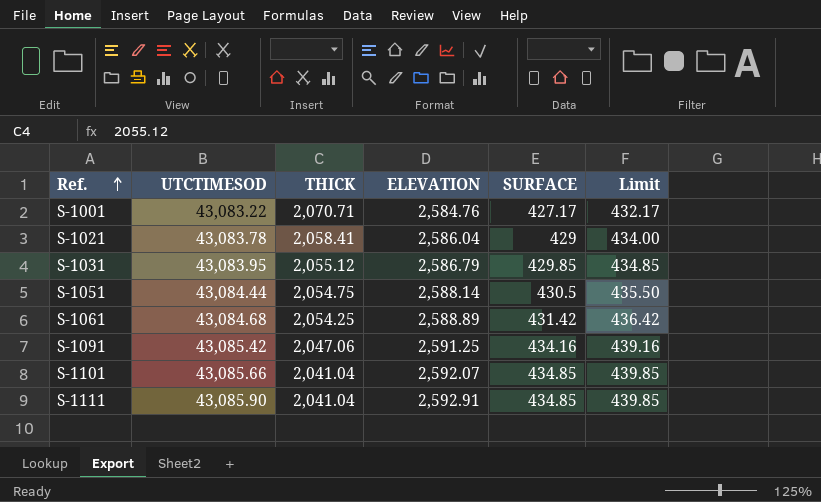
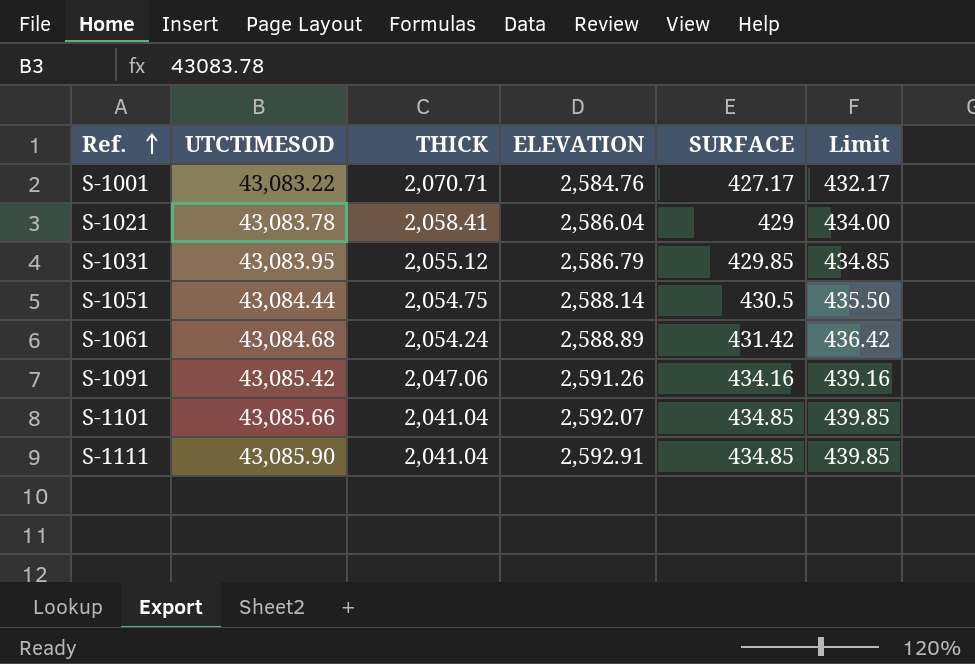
S-1061 | THICK: 2,054.25 -> 2,054.24
S-1091 | ELEVATION: 2,591.25 -> 2,591.26

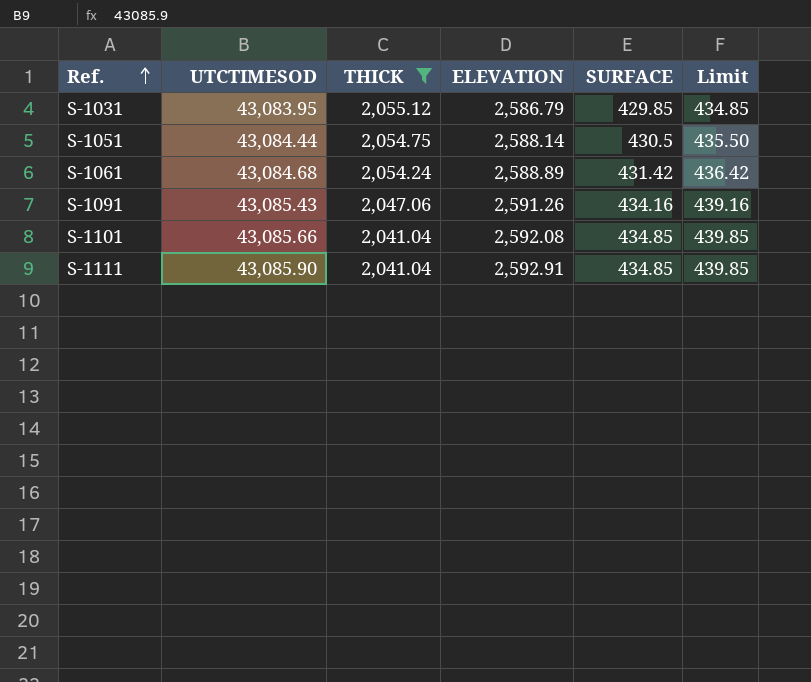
filter: none -> THICK <= 2,055.12
S-1091 | UTCTIMESOD: 43,085.42 -> 43,085.43
S-1101 | ELEVATION: 2,592.07 -> 2,592.08

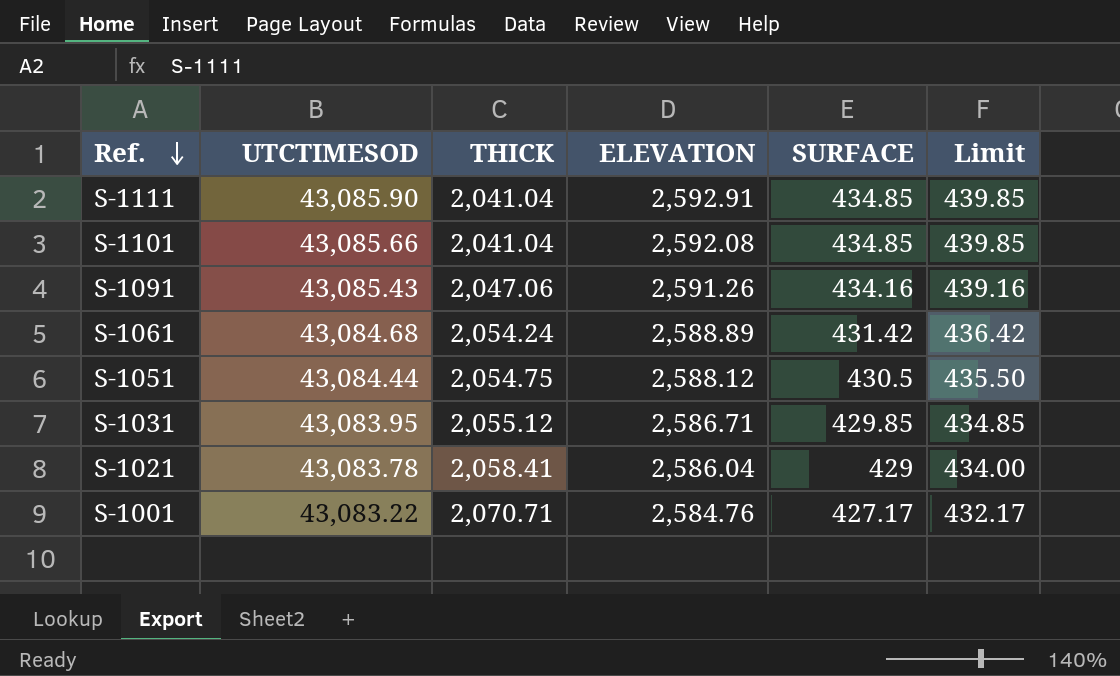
filter: THICK <= 2,055.12 -> none
row order: Ref. ascending -> Ref. descending
S-1051 | ELEVATION: 2,588.14 -> 2,588.12
S-1031 | ELEVATION: 2,586.79 -> 2,586.71

